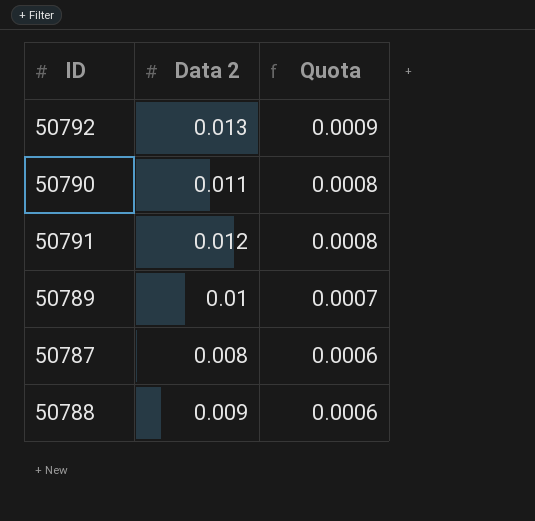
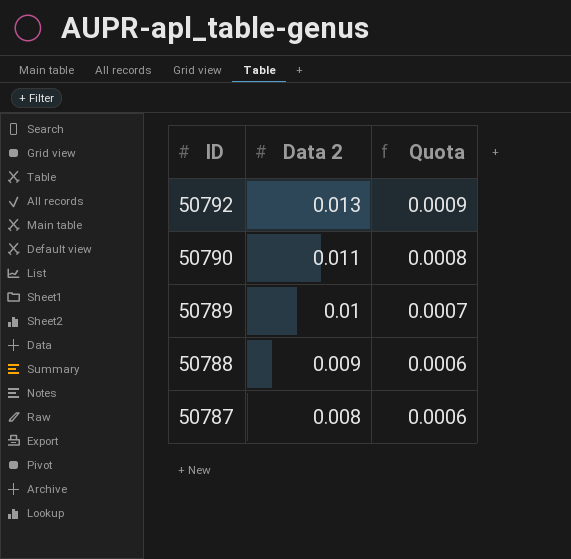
row order: Quota descending -> ID descending
row 50791: 0.012 | 0.0008 -> none

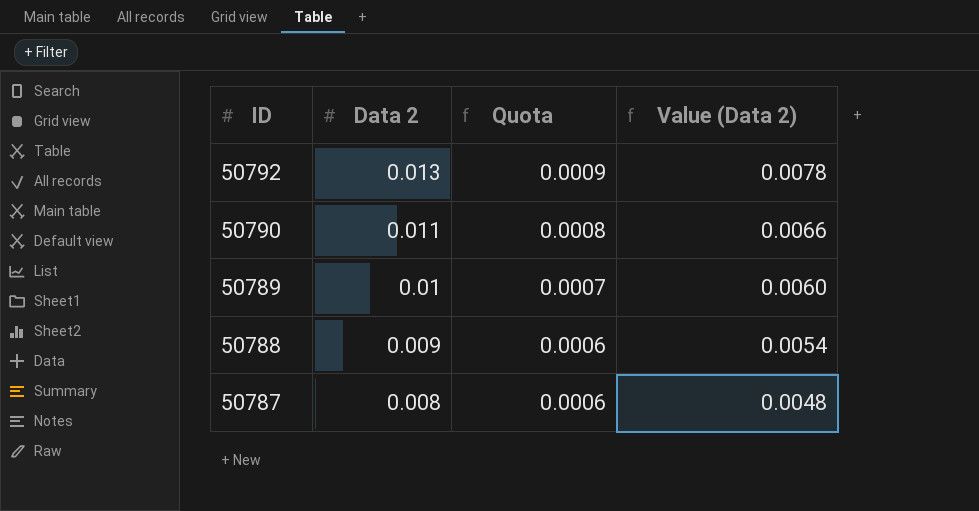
column Value (Data 2) | formula: none -> [Data 2] * 0.6

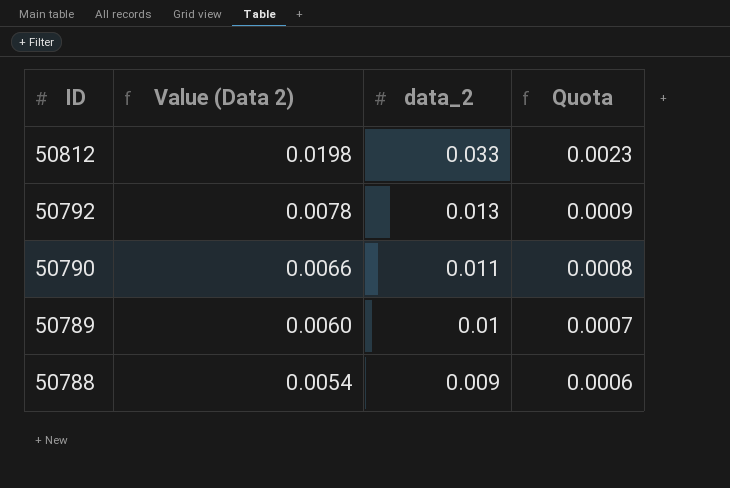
column Value (Data 2) | position: 4 -> 2
column name: Data 2 -> data_2
row 50787: 0.008 | 0.0006 | 0.0048 -> none
row 50812: none -> 0.0198 | 0.033 | 0.0023

